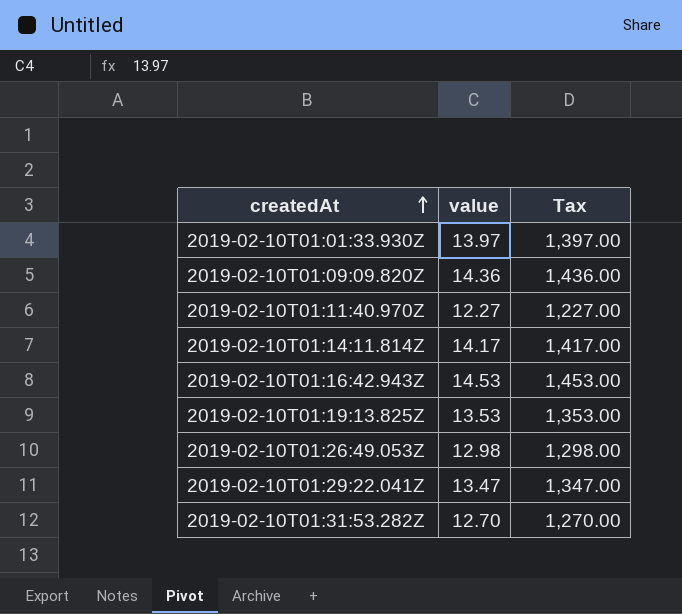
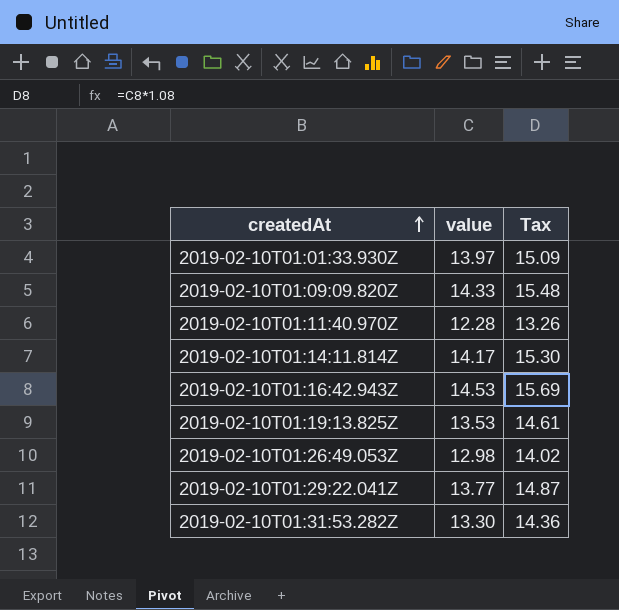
column Tax | formula: [value] * 100 -> [value] * 1.08
2019-02-10T01:09:09.820Z | value: 14.36 -> 14.33
2019-02-10T01:11:40.970Z | value: 12.27 -> 12.28
2019-02-10T01:29:22.041Z | value: 13.47 -> 13.77
2019-02-10T01:31:53.282Z | value: 12.70 -> 13.30

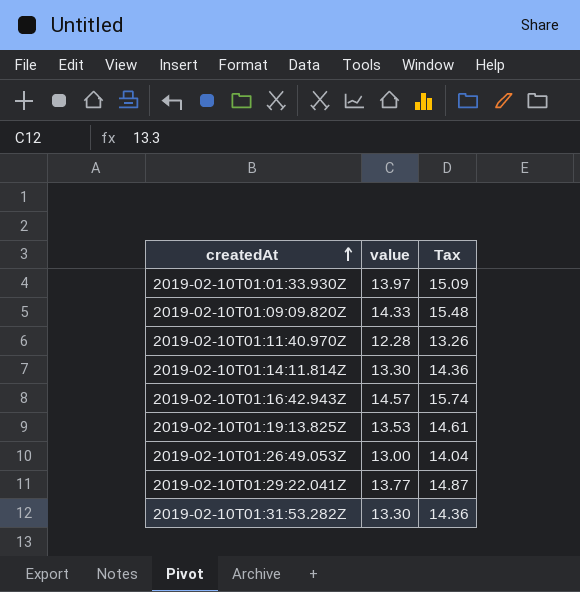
2019-02-10T01:14:11.814Z | value: 14.17 -> 13.30
2019-02-10T01:14:11.814Z | Tax: 15.30 -> 14.36
2019-02-10T01:16:42.943Z | value: 14.53 -> 14.57
2019-02-10T01:16:42.943Z | Tax: 15.69 -> 15.74
2019-02-10T01:26:49.053Z | value: 12.98 -> 13.00
2019-02-10T01:26:49.053Z | Tax: 14.02 -> 14.04

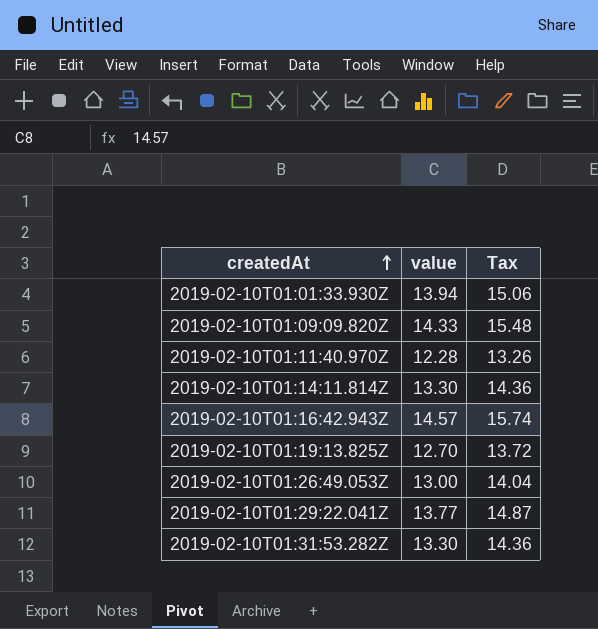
2019-02-10T01:01:33.930Z | value: 13.97 -> 13.94
2019-02-10T01:01:33.930Z | Tax: 15.09 -> 15.06
2019-02-10T01:19:13.825Z | value: 13.53 -> 12.70
2019-02-10T01:19:13.825Z | Tax: 14.61 -> 13.72

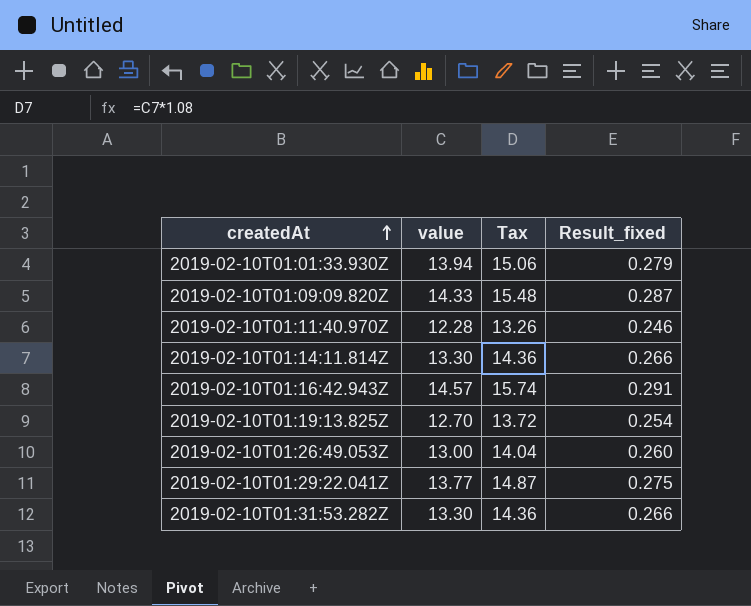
column Result_fixed | formula: none -> [value] * 0.02

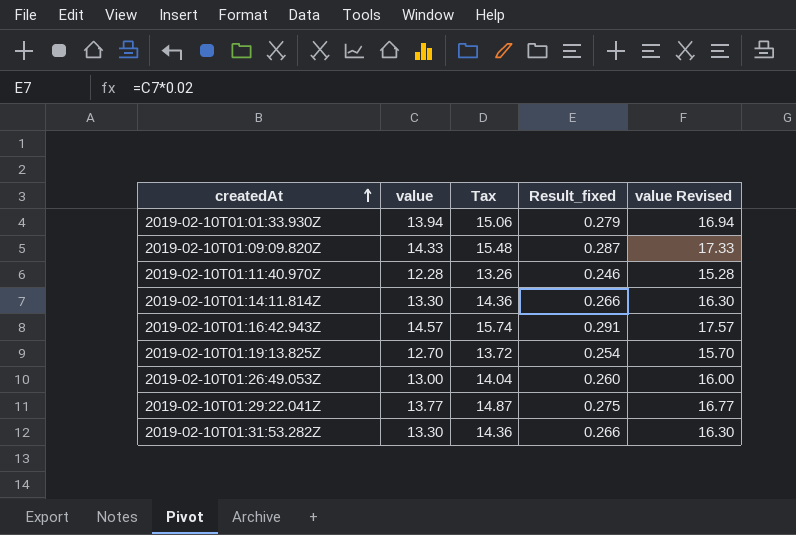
column value Revised | formula: none -> [value] + 3

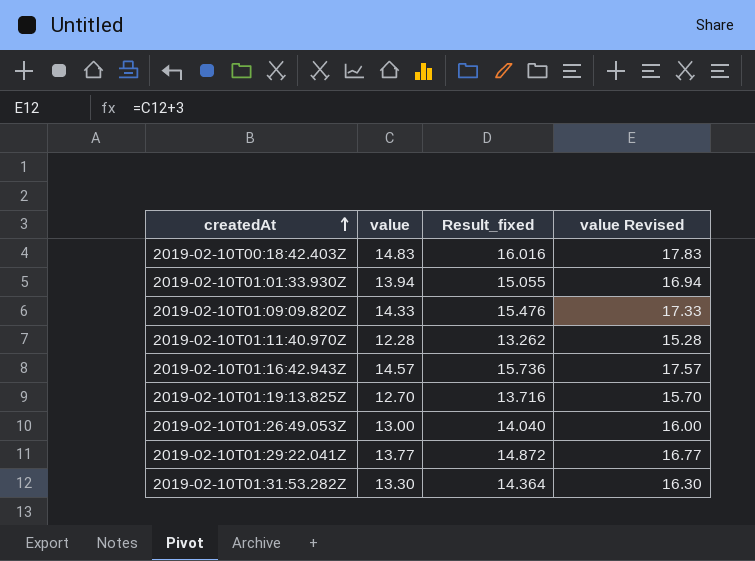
column Tax | formula: [value] * 1.08 -> none
column Result_fixed | formula: [value] * 0.02 -> [value] * 1.08
row 2019-02-10T01:14:11.814Z: 13.30 | 14.36 | 0.266 | 16.30 -> none
row 2019-02-10T00:18:42.403Z: none -> 14.83 | 16.016 | 17.83

